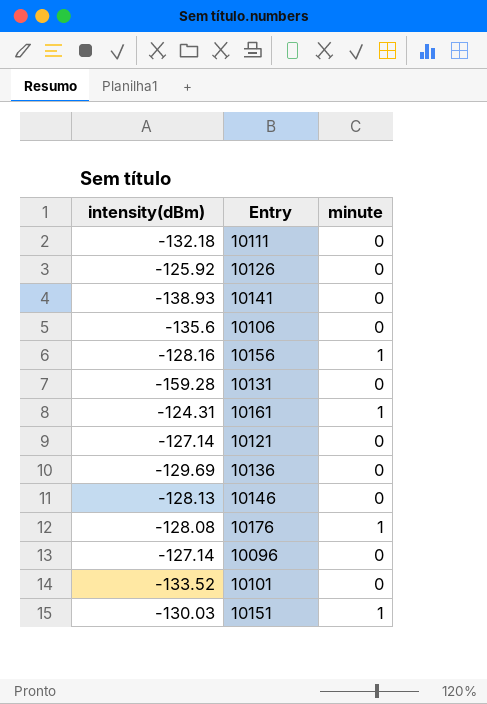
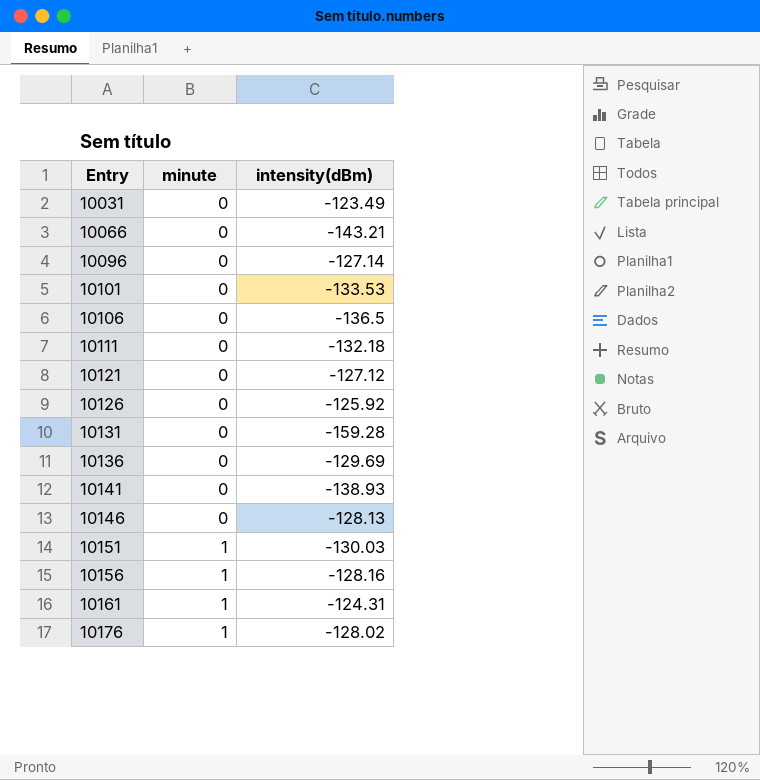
row order: none -> Entry ascending
column intensity(dBm) | position: 1 -> 3
row 10031: none -> 0 | -123.49
row 10066: none -> 0 | -143.21
10101 | intensity(dBm): -133.52 -> -133.53
10106 | intensity(dBm): -135.6 -> -136.5
10121 | intensity(dBm): -127.14 -> -127.12
10176 | intensity(dBm): -128.08 -> -128.02

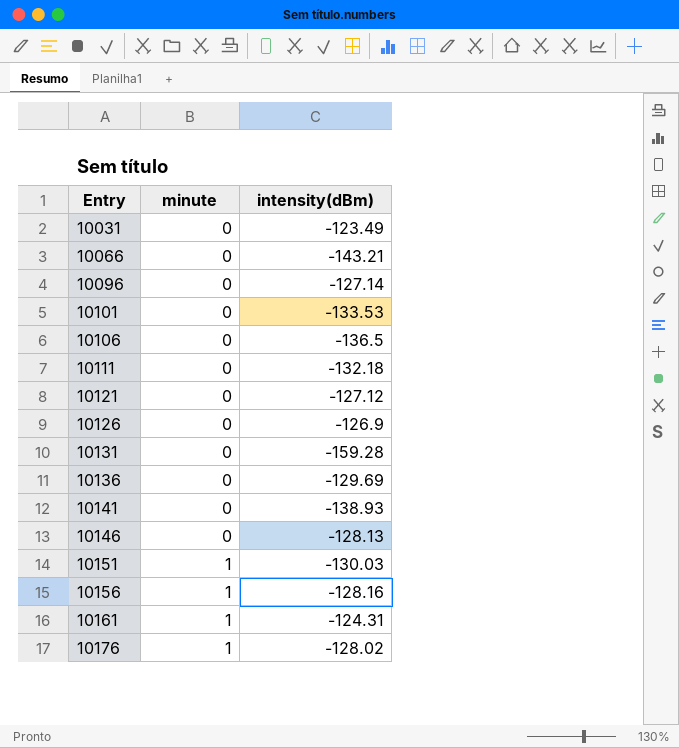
10126 | intensity(dBm): -125.92 -> -126.9

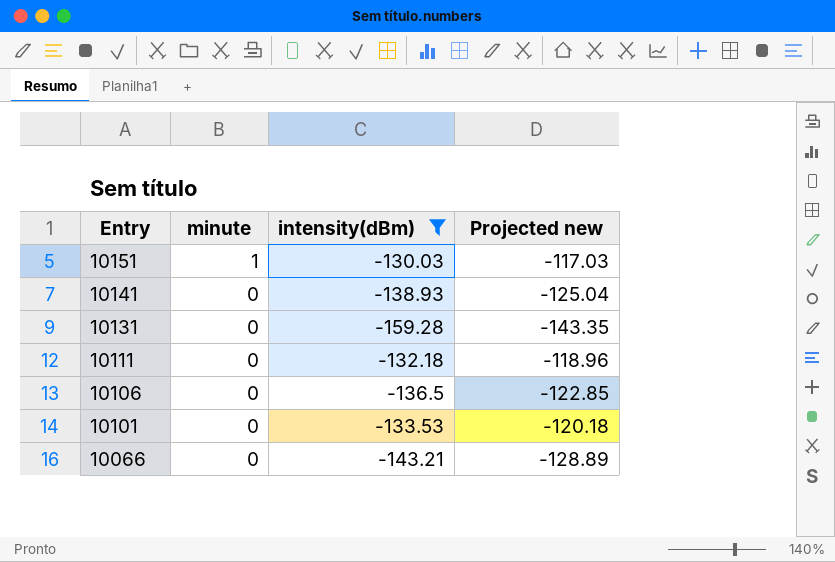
filter: none -> intensity(dBm) <= -130.03
row order: Entry ascending -> Entry descending
column Projected new | formula: none -> [intensity(dBm)] * 0.9

